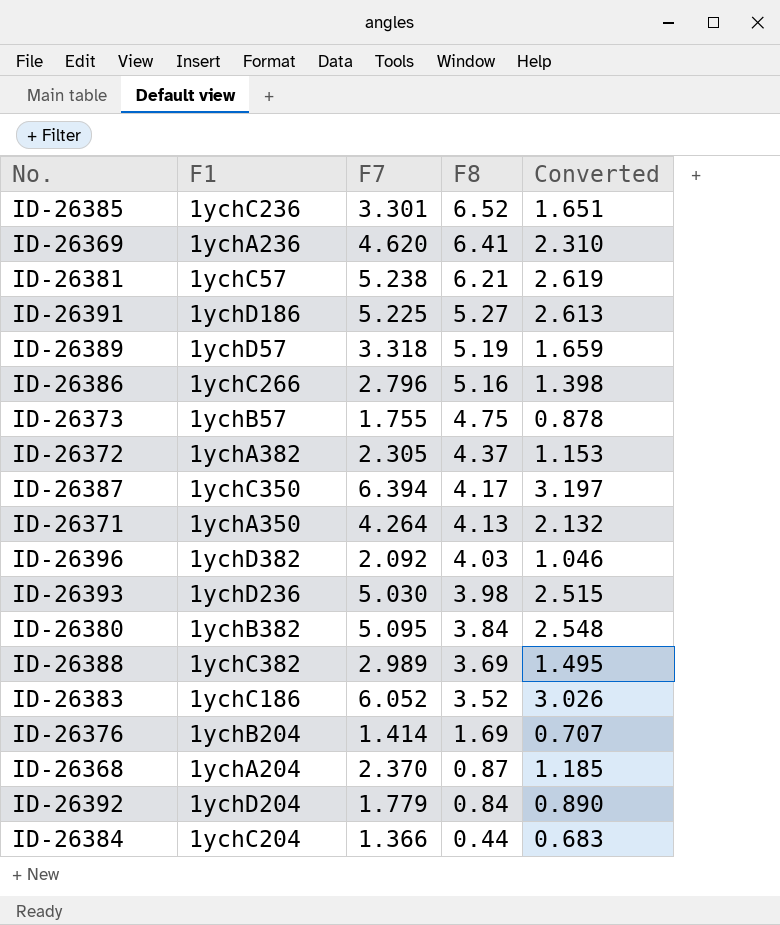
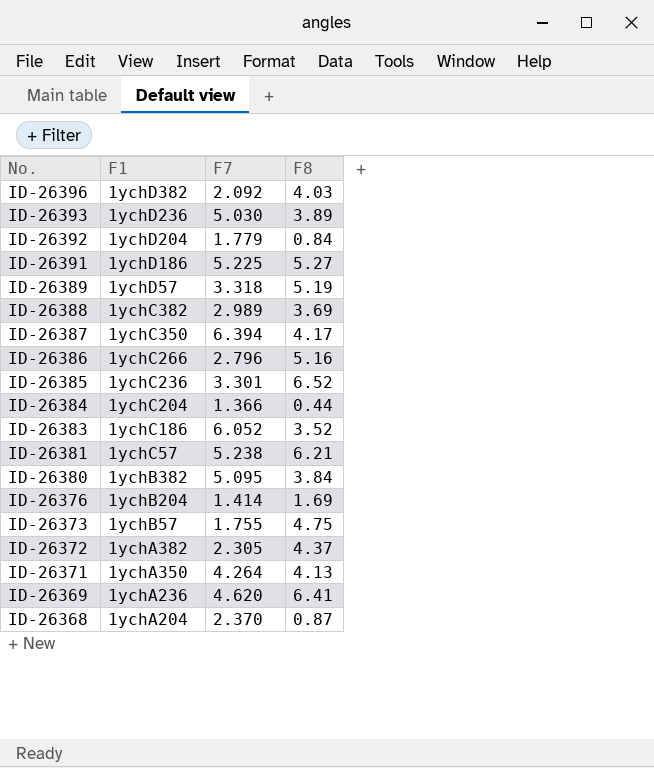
row order: F8 descending -> No. descending
column Converted | formula: [F7] * 0.5 -> none
ID-26393 | F8: 3.98 -> 3.89

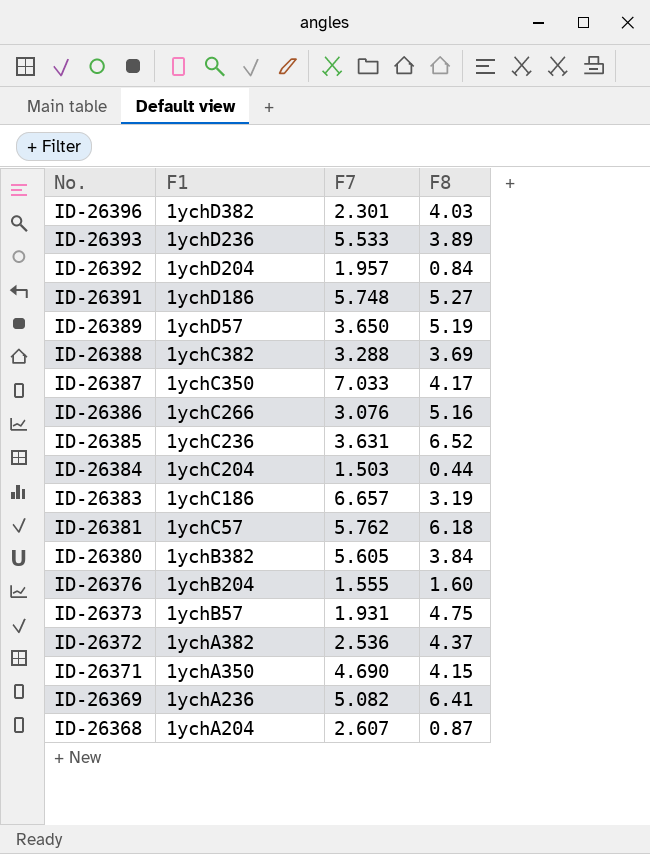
ID-26396 | F7: 2.092 -> 2.301
ID-26393 | F7: 5.030 -> 5.533
ID-26392 | F7: 1.779 -> 1.957
ID-26391 | F7: 5.225 -> 5.748
ID-26389 | F7: 3.318 -> 3.650
ID-26388 | F7: 2.989 -> 3.288
ID-26387 | F7: 6.394 -> 7.033
ID-26386 | F7: 2.796 -> 3.076
ID-26385 | F7: 3.301 -> 3.631
ID-26384 | F7: 1.366 -> 1.503
ID-26383 | F7: 6.052 -> 6.657
ID-26383 | F8: 3.52 -> 3.19
ID-26381 | F7: 5.238 -> 5.762
ID-26381 | F8: 6.21 -> 6.18
ID-26380 | F7: 5.095 -> 5.605
ID-26376 | F7: 1.414 -> 1.555
ID-26376 | F8: 1.69 -> 1.60
ID-26373 | F7: 1.755 -> 1.931
ID-26372 | F7: 2.305 -> 2.536
ID-26371 | F7: 4.264 -> 4.690
ID-26371 | F8: 4.13 -> 4.15
ID-26369 | F7: 4.620 -> 5.082
ID-26368 | F7: 2.370 -> 2.607

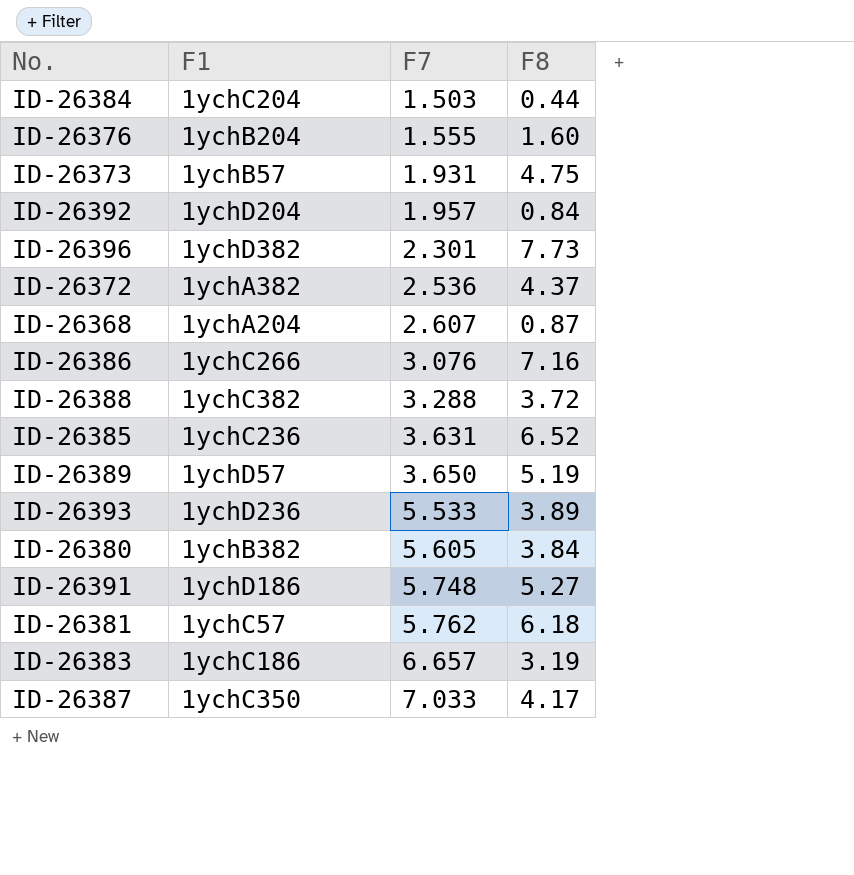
row order: No. descending -> F7 ascending
row ID-26371: 1ychA350 | 4.690 | 4.15 -> none
row ID-26369: 1ychA236 | 5.082 | 6.41 -> none
ID-26396 | F8: 4.03 -> 7.73
ID-26386 | F8: 5.16 -> 7.16
ID-26388 | F8: 3.69 -> 3.72

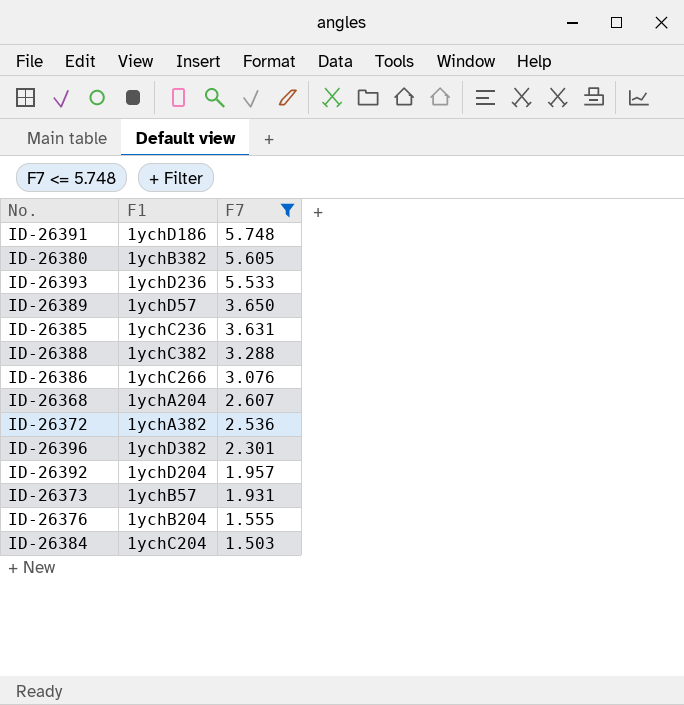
filter: none -> F7 <= 5.748
row order: F7 ascending -> F7 descending
column F8 | position: 4 -> none

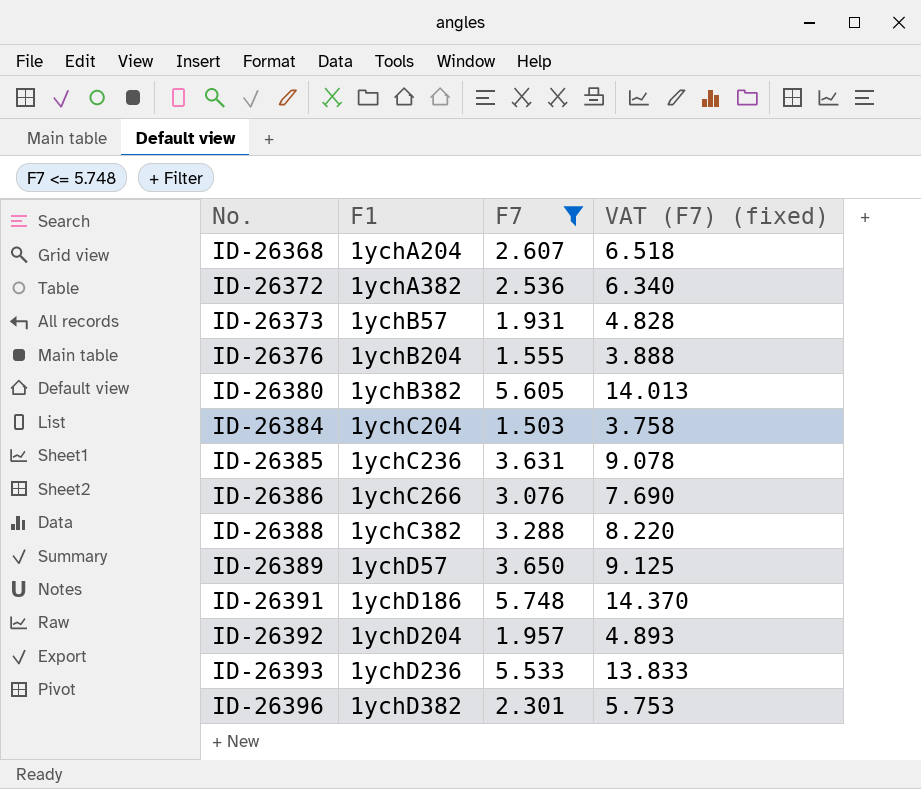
row order: F7 descending -> No. ascending
column VAT (F7) (fixed) | formula: none -> [F7] * 2.5

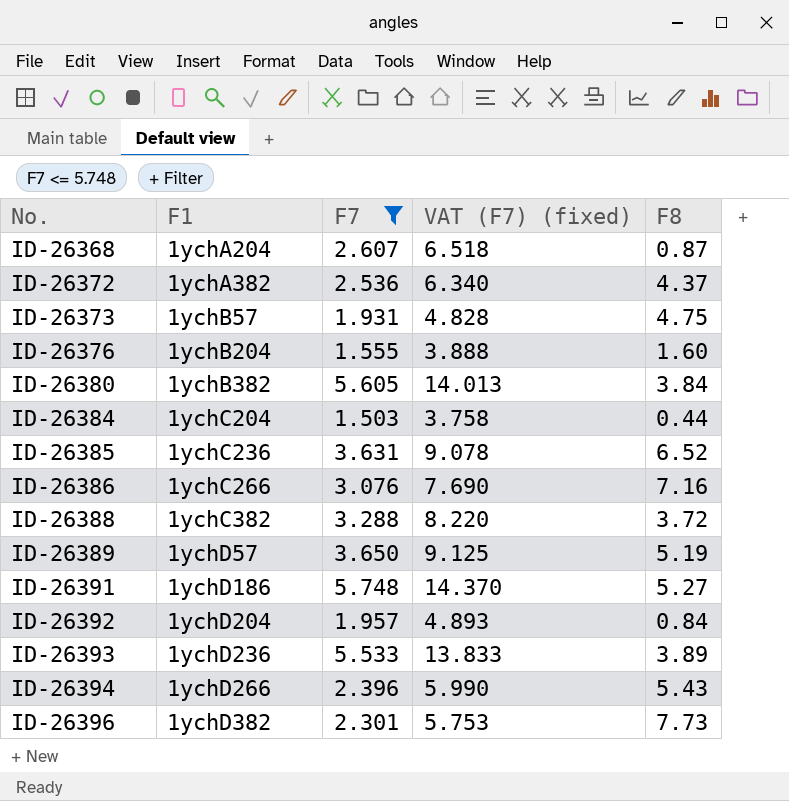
column F8 | position: none -> 5
row ID-26394: none -> 1ychD266 | 2.396 | 5.990 | 5.43

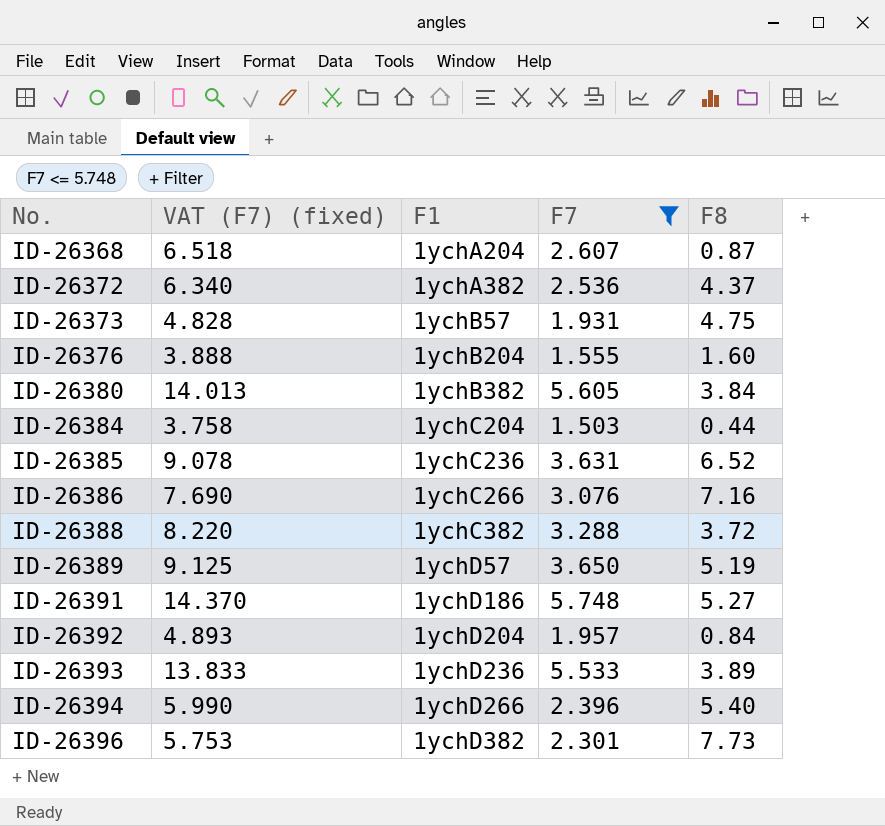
column VAT (F7) (fixed) | position: 4 -> 2
ID-26394 | F8: 5.43 -> 5.40

